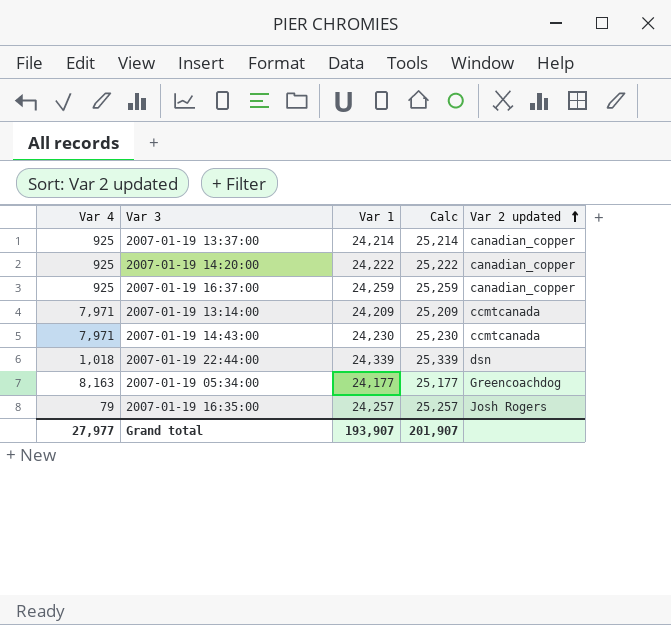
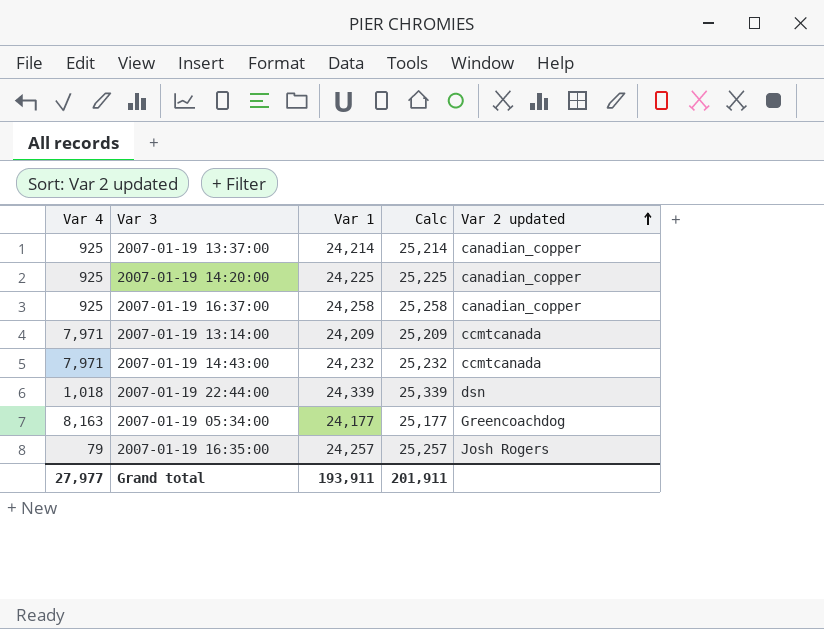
2007-01-19 14:20:00 | Var 1: 24,222 -> 24,225
2007-01-19 14:20:00 | Calc: 25,222 -> 25,225
2007-01-19 16:37:00 | Var 1: 24,259 -> 24,258
2007-01-19 16:37:00 | Calc: 25,259 -> 25,258
2007-01-19 14:43:00 | Var 1: 24,230 -> 24,232
2007-01-19 14:43:00 | Calc: 25,230 -> 25,232
Grand total | Var 1: 193,907 -> 193,911
Grand total | Calc: 201,907 -> 201,911

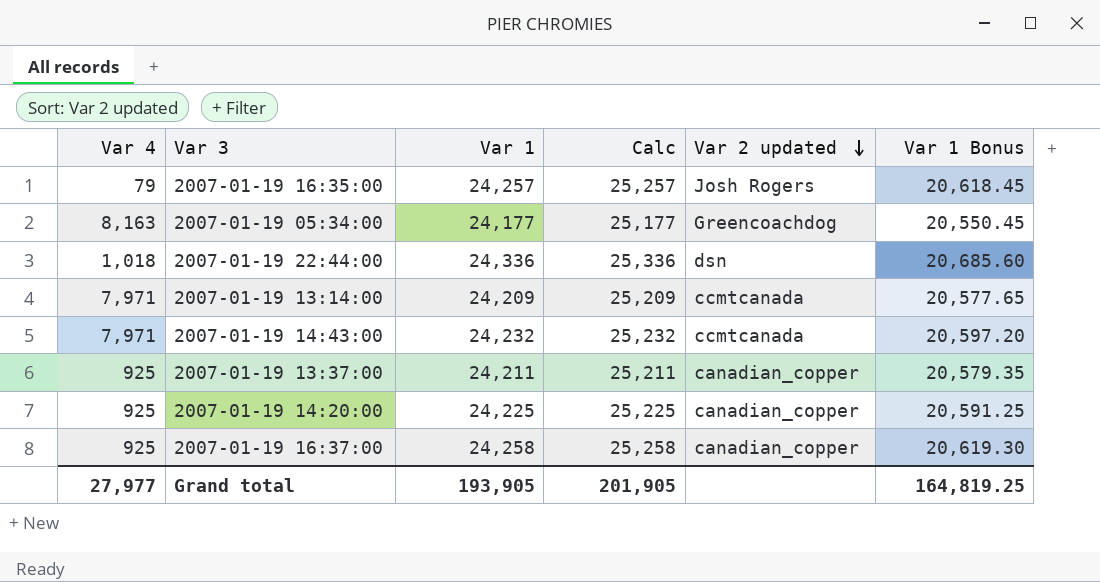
row order: Var 2 updated ascending -> Var 2 updated descending
column Var 1 Bonus | formula: none -> [Var 1] * 0.85
2007-01-19 22:44:00 | Var 1: 24,339 -> 24,336
2007-01-19 22:44:00 | Calc: 25,339 -> 25,336
2007-01-19 13:37:00 | Var 1: 24,214 -> 24,211
2007-01-19 13:37:00 | Calc: 25,214 -> 25,211
Grand total | Var 1: 193,911 -> 193,905
Grand total | Calc: 201,911 -> 201,905

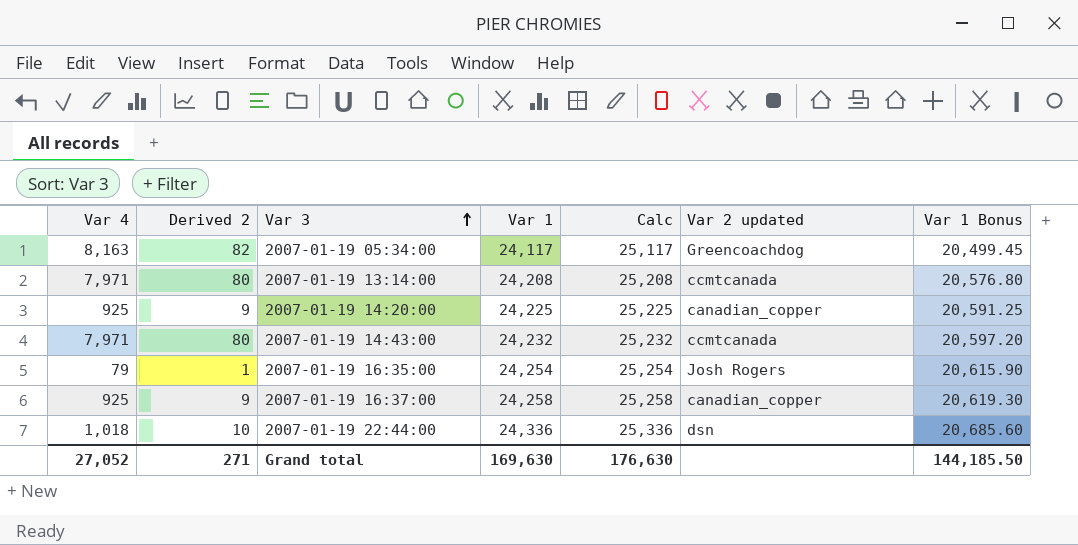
row order: Var 2 updated descending -> Var 3 ascending
column Derived 2 | formula: none -> [Var 4] * 0.01
row 2007-01-19 13:37:00: 925 | 24,211 | 25,211 | canadian_copper | 20,579.35 -> none
2007-01-19 05:34:00 | Var 1: 24,177 -> 24,117
2007-01-19 05:34:00 | Calc: 25,177 -> 25,117
2007-01-19 05:34:00 | Var 1 Bonus: 20,550.45 -> 20,499.45
2007-01-19 13:14:00 | Var 1: 24,209 -> 24,208
2007-01-19 13:14:00 | Calc: 25,209 -> 25,208
2007-01-19 13:14:00 | Var 1 Bonus: 20,577.65 -> 20,576.80
2007-01-19 16:35:00 | Var 1: 24,257 -> 24,254
2007-01-19 16:35:00 | Calc: 25,257 -> 25,254
2007-01-19 16:35:00 | Var 1 Bonus: 20,618.45 -> 20,615.90
Grand total | Var 4: 27,977 -> 27,052
Grand total | Var 1: 193,905 -> 169,630
Grand total | Calc: 201,905 -> 176,630
Grand total | Var 1 Bonus: 164,819.25 -> 144,185.50

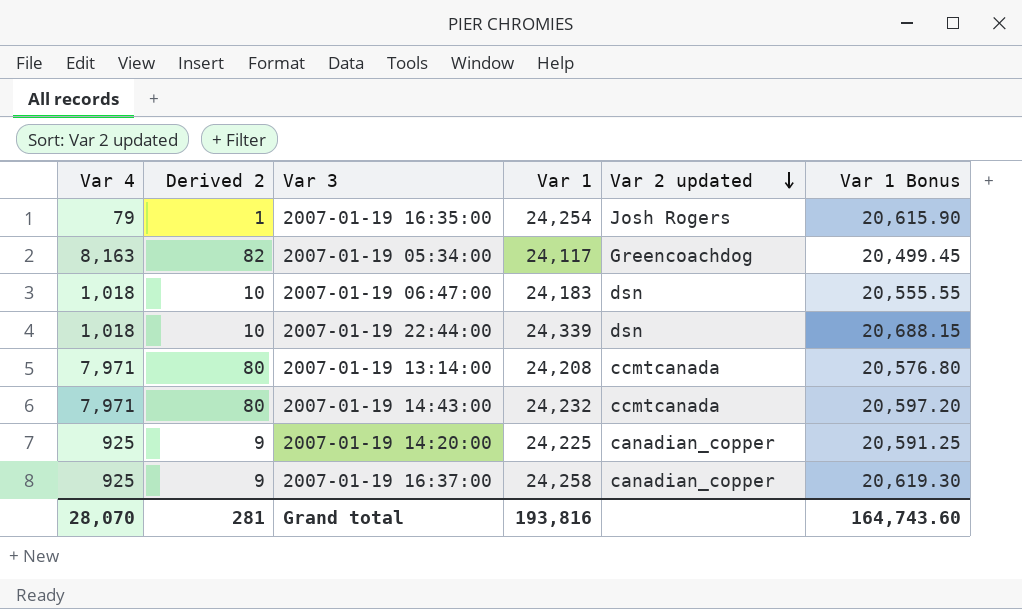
row order: Var 3 ascending -> Var 2 updated descending
column Calc | formula: [Var 1] + 1000 -> none
row 2007-01-19 06:47:00: none -> 1,018 | 10 | 24,183 | dsn | 20,555.55
2007-01-19 22:44:00 | Var 1: 24,336 -> 24,339
2007-01-19 22:44:00 | Var 1 Bonus: 20,685.60 -> 20,688.15
Grand total | Var 4: 27,052 -> 28,070
Grand total | Derived 2: 271 -> 281
Grand total | Var 1: 169,630 -> 193,816
Grand total | Var 1 Bonus: 144,185.50 -> 164,743.60

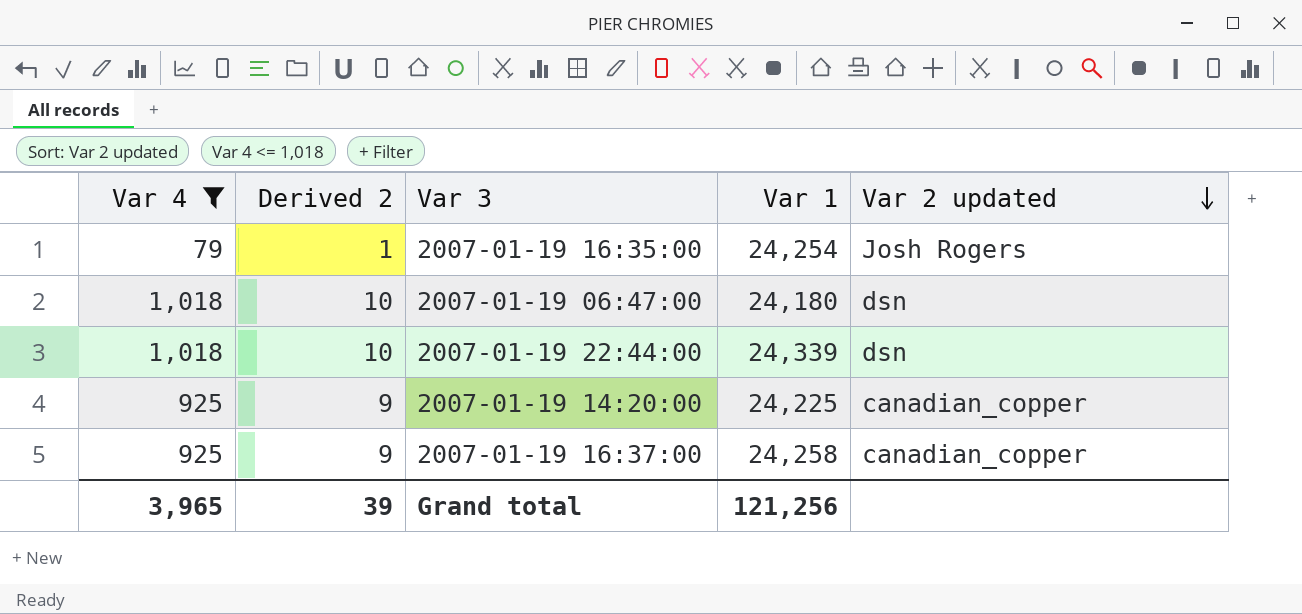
filter: none -> Var 4 <= 1,018
column Var 1 Bonus | formula: [Var 1] * 0.85 -> none
2007-01-19 06:47:00 | Var 1: 24,183 -> 24,180
Grand total | Var 4: 28,070 -> 3,965
Grand total | Derived 2: 281 -> 39
Grand total | Var 1: 193,816 -> 121,256

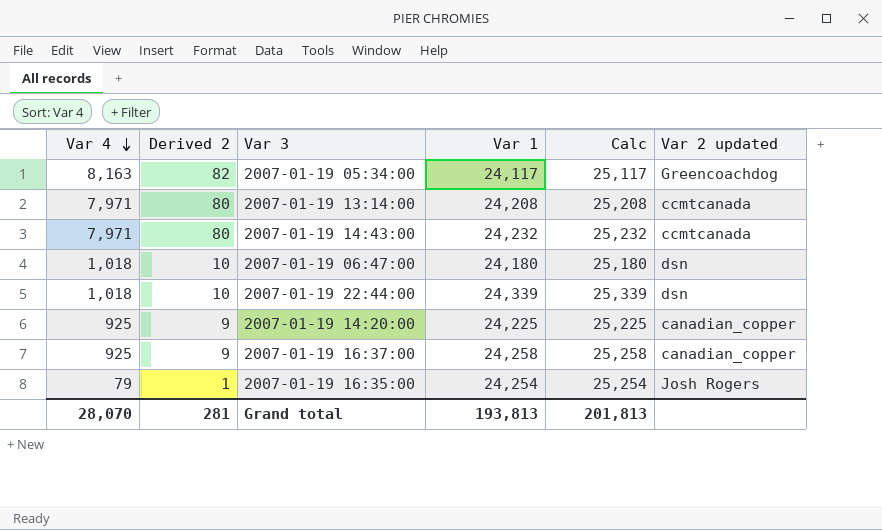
filter: Var 4 <= 1,018 -> none
row order: Var 2 updated descending -> Var 4 descending
column Calc | formula: none -> [Var 1] + 1000
Grand total | Var 4: 3,965 -> 28,070
Grand total | Derived 2: 39 -> 281
Grand total | Var 1: 121,256 -> 193,813

